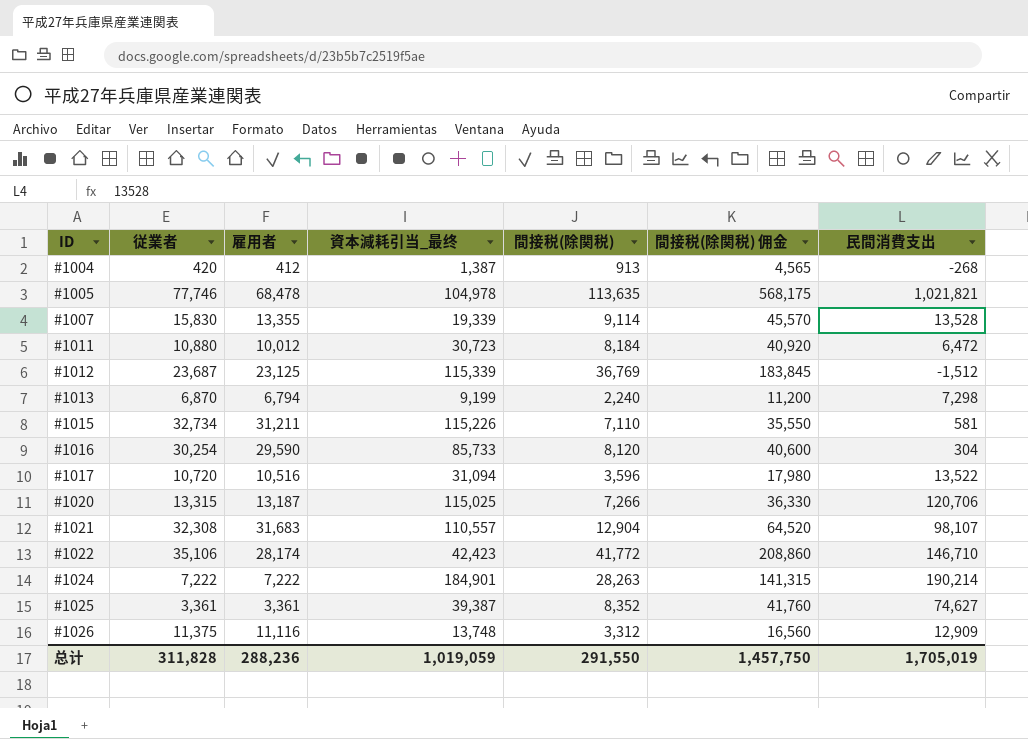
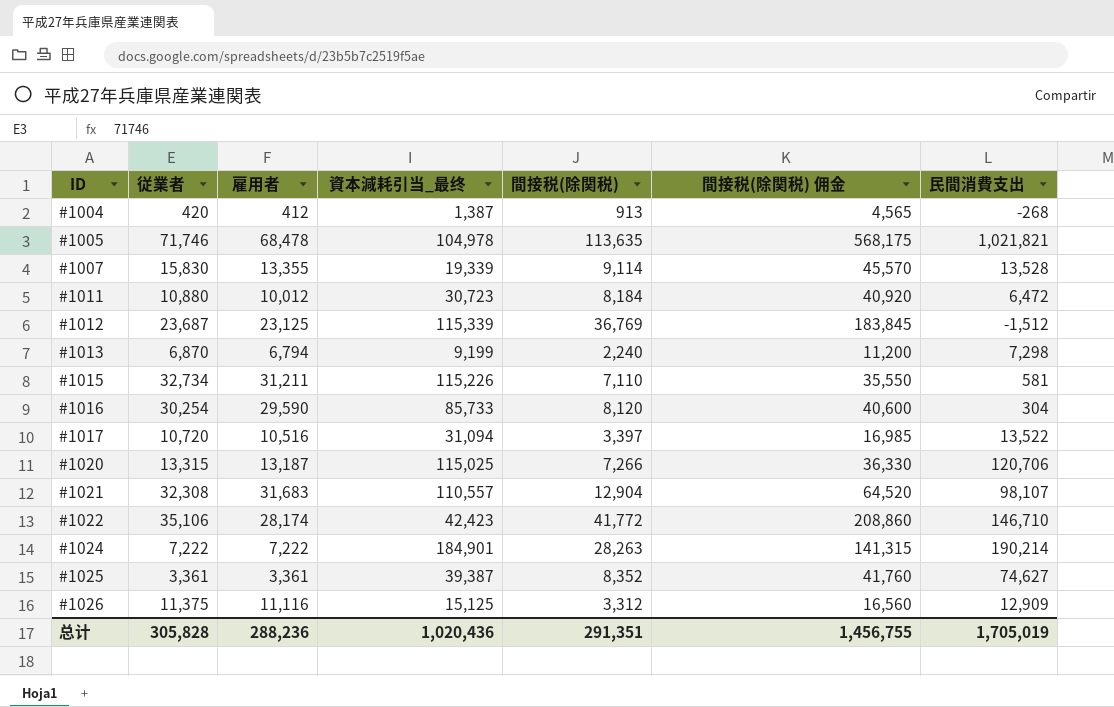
#1005 | 従業者: 77,746 -> 71,746
#1017 | 間接税(除関税): 3,596 -> 3,397
#1017 | 間接税(除関税) 佣金: 17,980 -> 16,985
#1026 | 資本減耗引当_最终: 13,748 -> 15,125
总计 | 従業者: 311,828 -> 305,828
总计 | 資本減耗引当_最终: 1,019,059 -> 1,020,436
总计 | 間接税(除関税): 291,550 -> 291,351
总计 | 間接税(除関税) 佣金: 1,457,750 -> 1,456,755

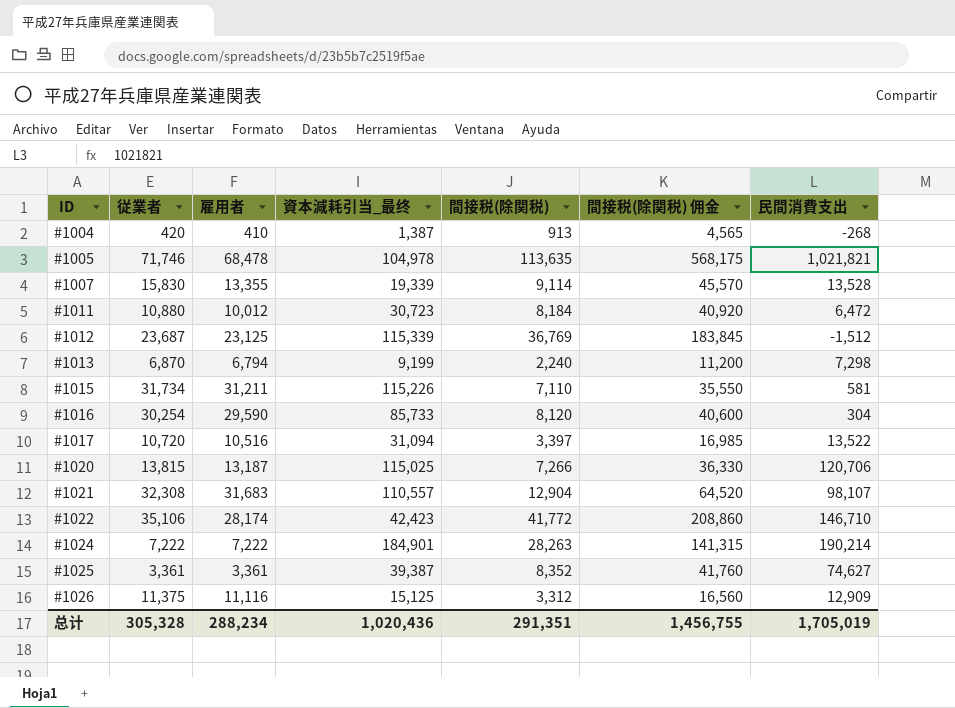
#1004 | 雇用者: 412 -> 410
#1015 | 従業者: 32,734 -> 31,734
#1020 | 従業者: 13,315 -> 13,815
总计 | 従業者: 305,828 -> 305,328
总计 | 雇用者: 288,236 -> 288,234

